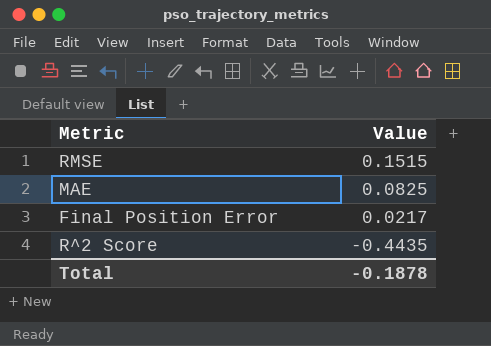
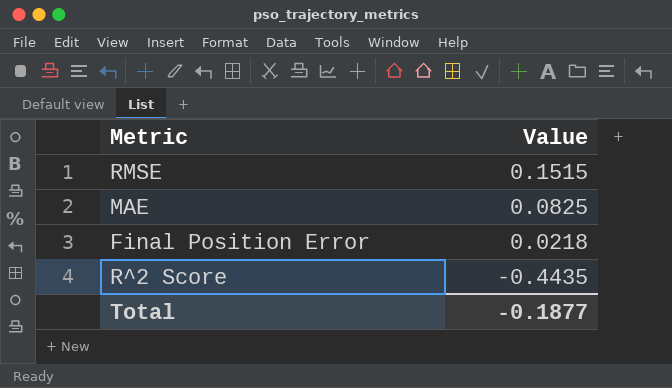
Final Position Error | Value: 0.0217 -> 0.0218
Total | Value: -0.1878 -> -0.1877

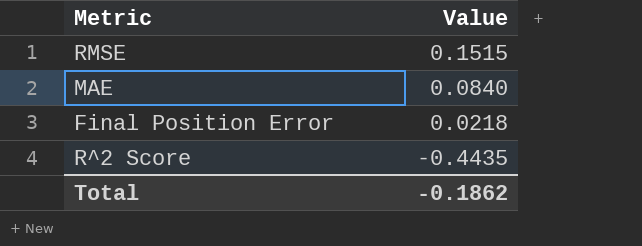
MAE | Value: 0.0825 -> 0.0840
Total | Value: -0.1877 -> -0.1862

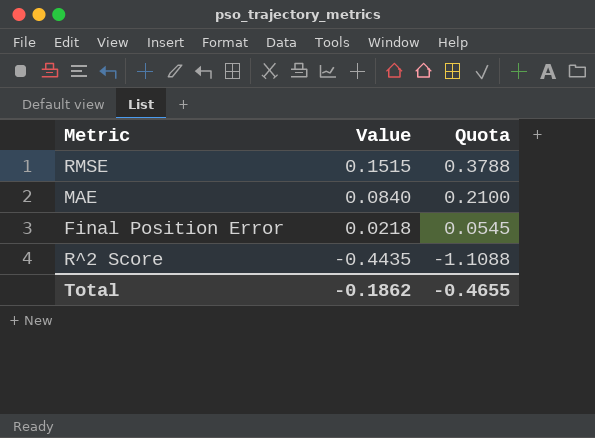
column Quota | formula: none -> [Value] * 2.5

